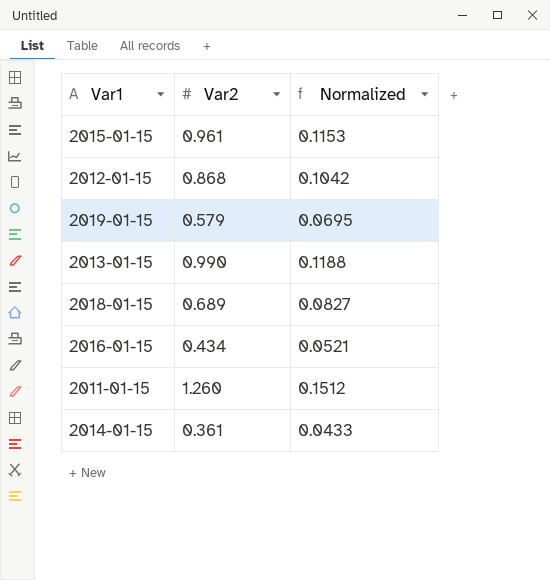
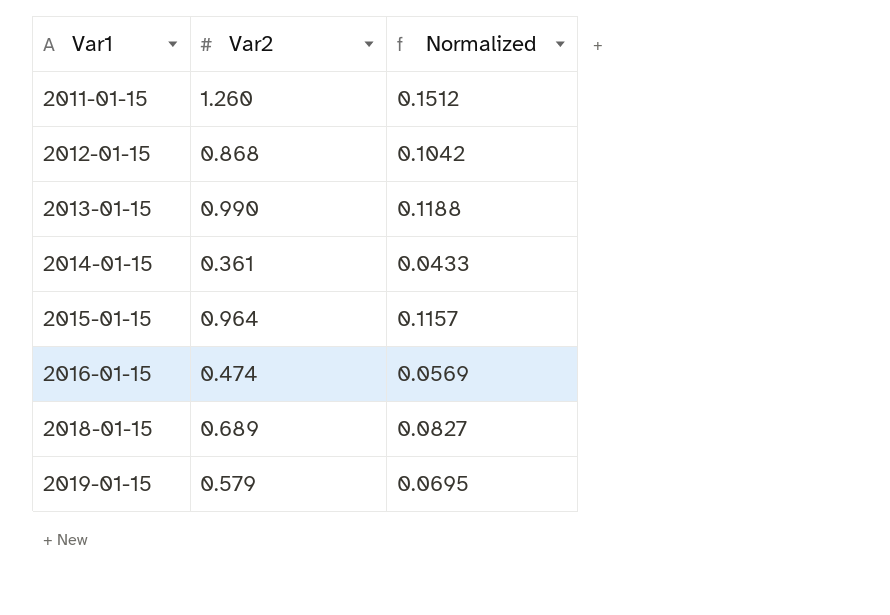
row order: none -> Var1 ascending
2015-01-15 | Var2: 0.961 -> 0.964
2015-01-15 | Normalized: 0.1153 -> 0.1157
2016-01-15 | Var2: 0.434 -> 0.474
2016-01-15 | Normalized: 0.0521 -> 0.0569

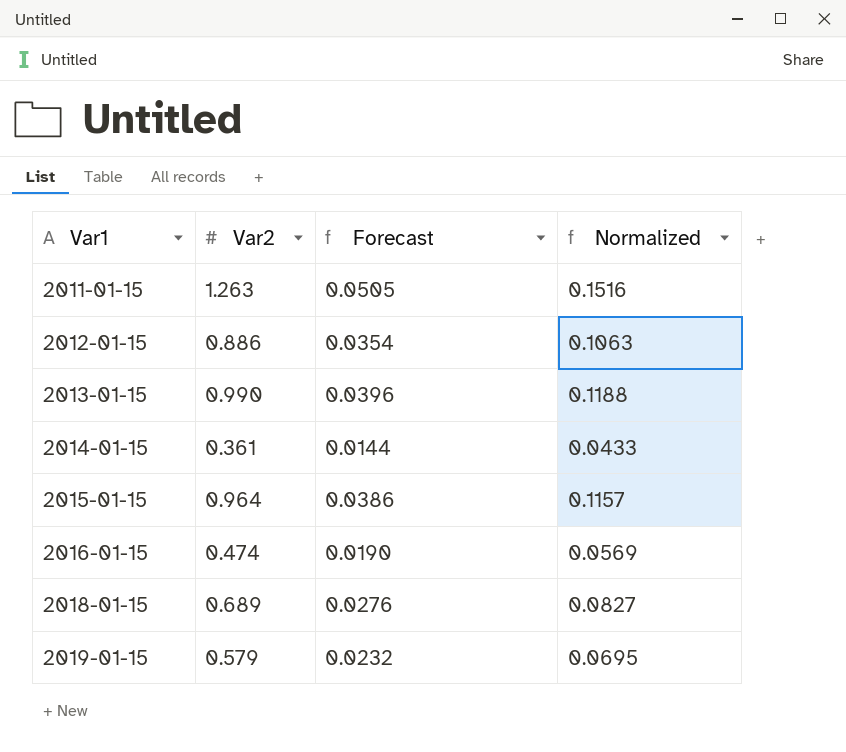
column Forecast | formula: none -> [Var2] * 0.04
2011-01-15 | Var2: 1.260 -> 1.263
2011-01-15 | Normalized: 0.1512 -> 0.1516
2012-01-15 | Var2: 0.868 -> 0.886
2012-01-15 | Normalized: 0.1042 -> 0.1063

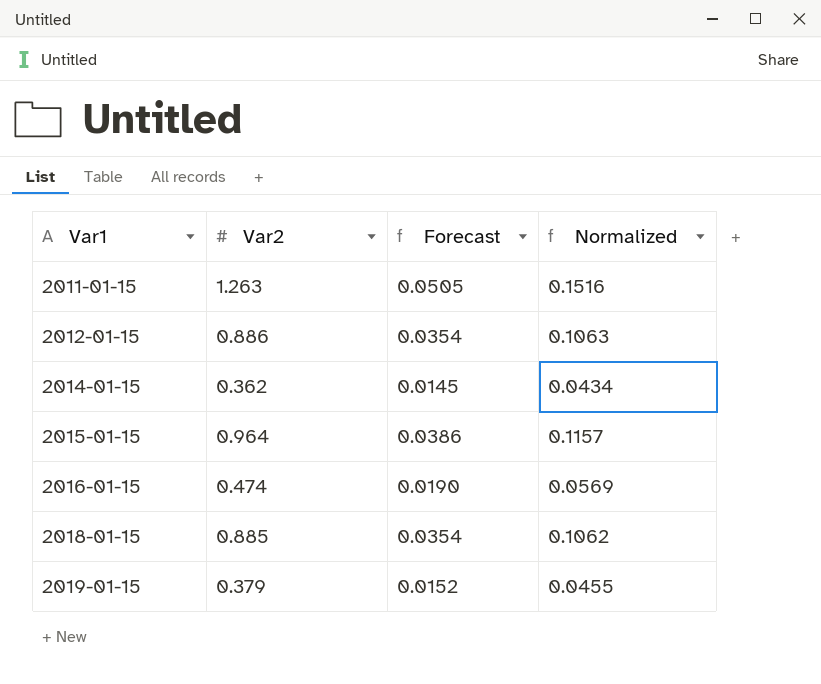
row 2013-01-15: 0.990 | 0.0396 | 0.1188 -> none
2014-01-15 | Var2: 0.361 -> 0.362
2014-01-15 | Forecast: 0.0144 -> 0.0145
2014-01-15 | Normalized: 0.0433 -> 0.0434
2018-01-15 | Var2: 0.689 -> 0.885
2018-01-15 | Forecast: 0.0276 -> 0.0354
2018-01-15 | Normalized: 0.0827 -> 0.1062
2019-01-15 | Var2: 0.579 -> 0.379
2019-01-15 | Forecast: 0.0232 -> 0.0152
2019-01-15 | Normalized: 0.0695 -> 0.0455

